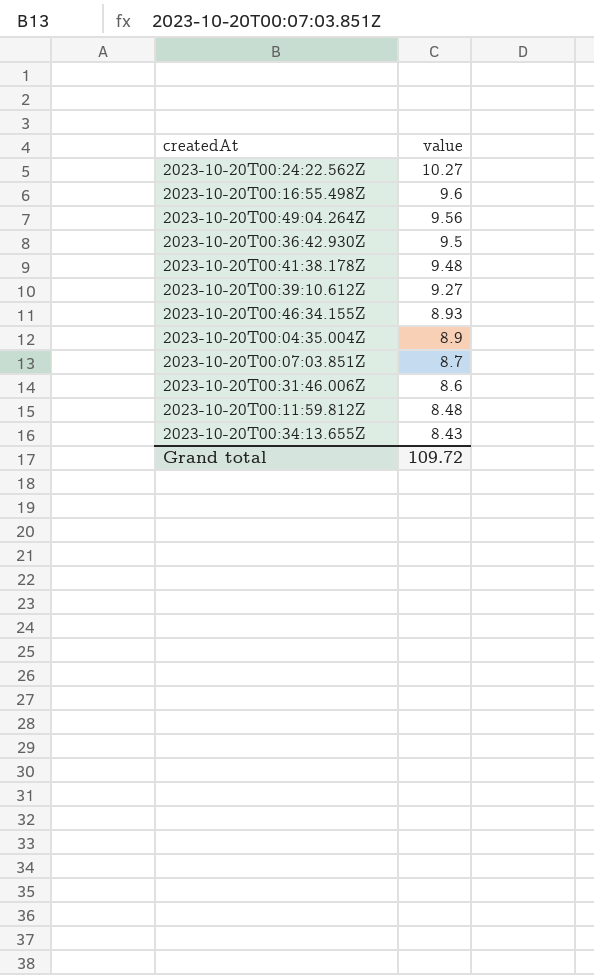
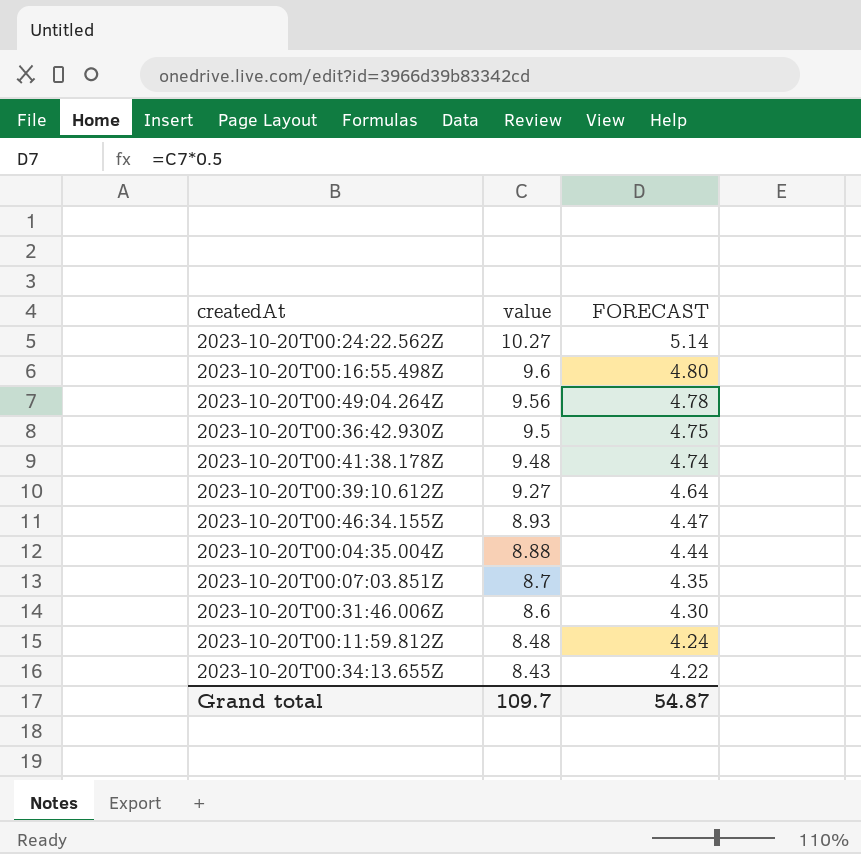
column FORECAST | formula: none -> [value] * 0.5
2023-10-20T00:04:35.004Z | value: 8.9 -> 8.88
Grand total | value: 109.72 -> 109.7

